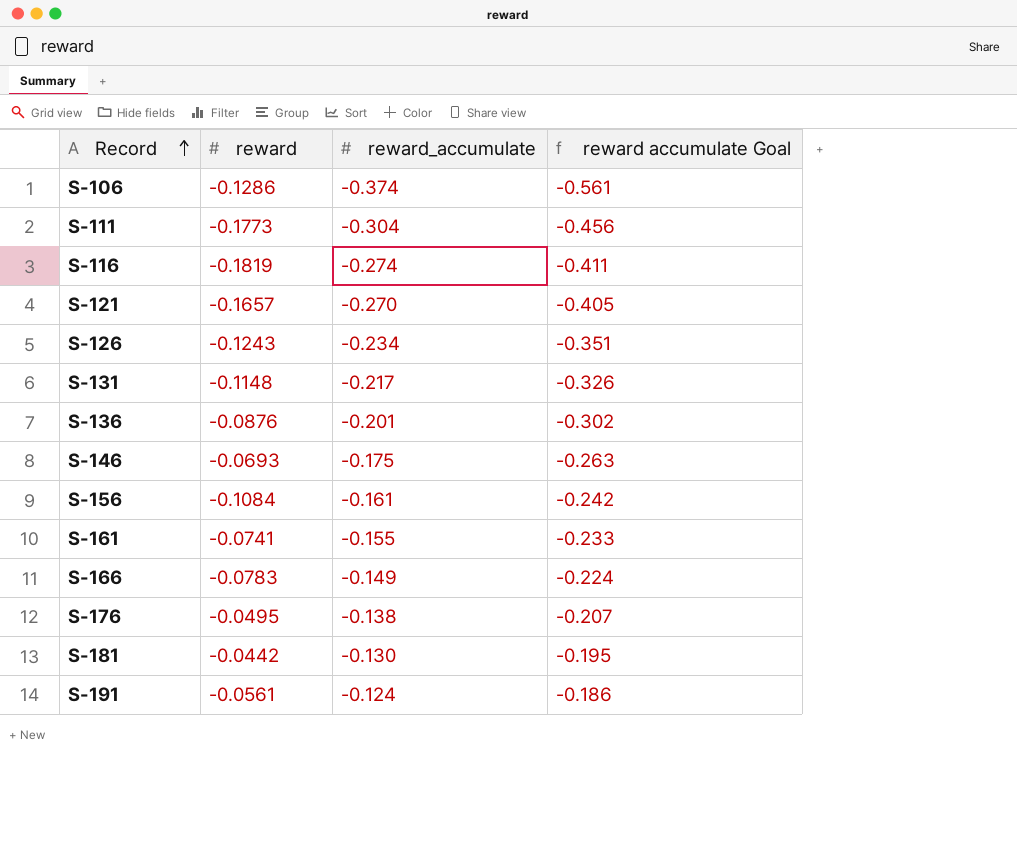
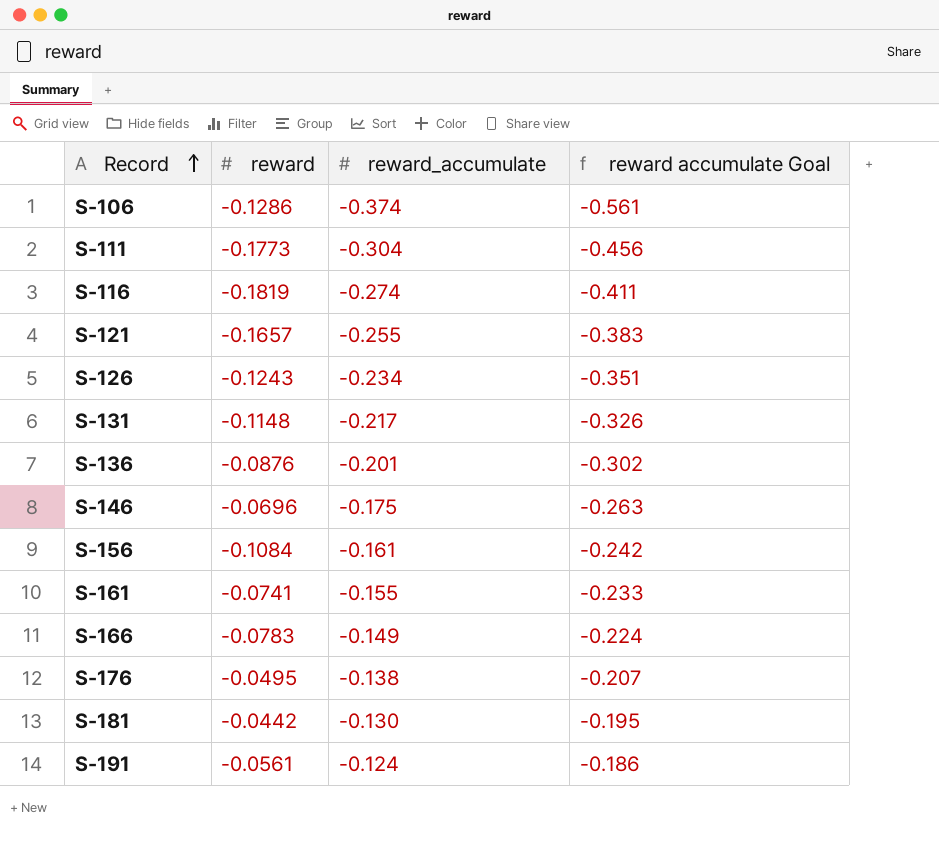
S-121 | reward_accumulate: -0.270 -> -0.255
S-121 | reward accumulate Goal: -0.405 -> -0.383
S-146 | reward: -0.0693 -> -0.0696

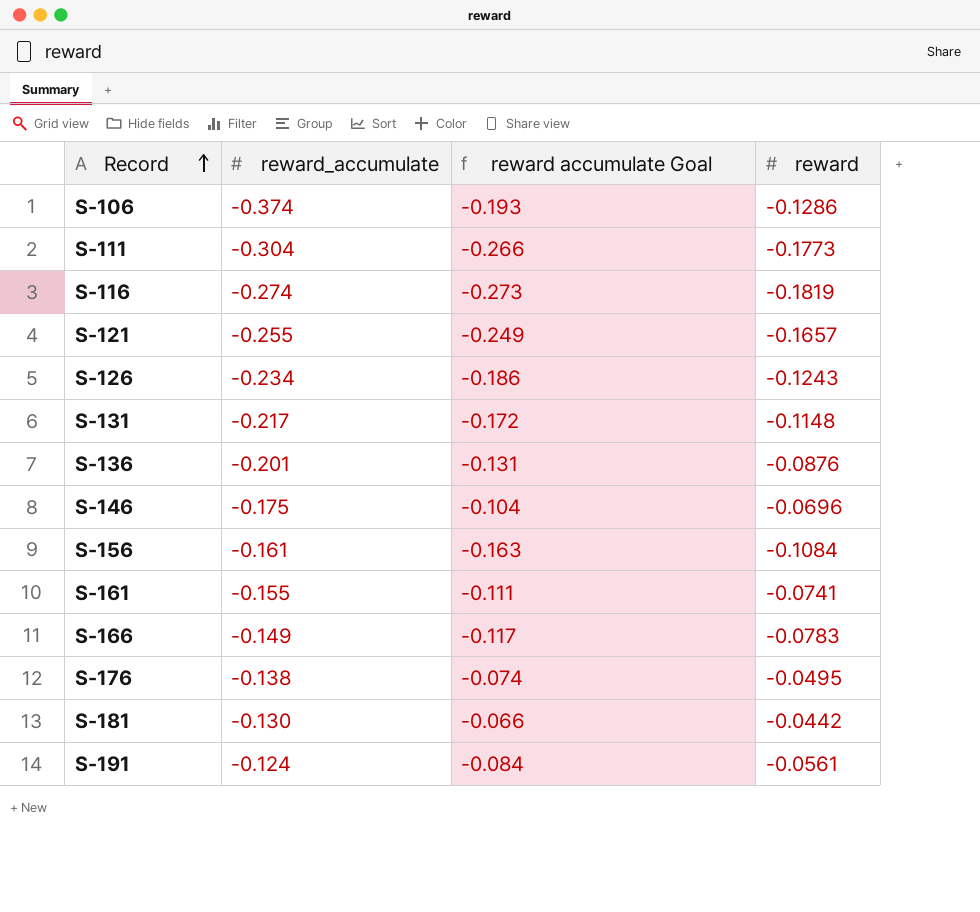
column reward accumulate Goal | formula: [reward_accumulate] * 1.5 -> [reward] * 1.5
column reward | position: 2 -> 4

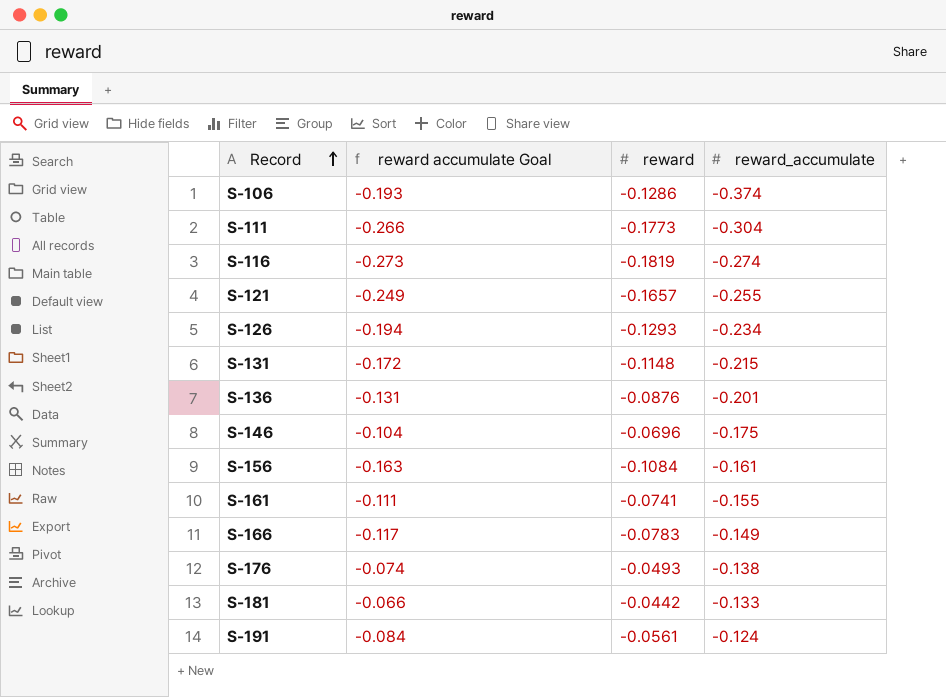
column reward_accumulate | position: 2 -> 4
S-126 | reward accumulate Goal: -0.186 -> -0.194
S-126 | reward: -0.1243 -> -0.1293
S-131 | reward_accumulate: -0.217 -> -0.215
S-176 | reward: -0.0495 -> -0.0493
S-181 | reward_accumulate: -0.130 -> -0.133

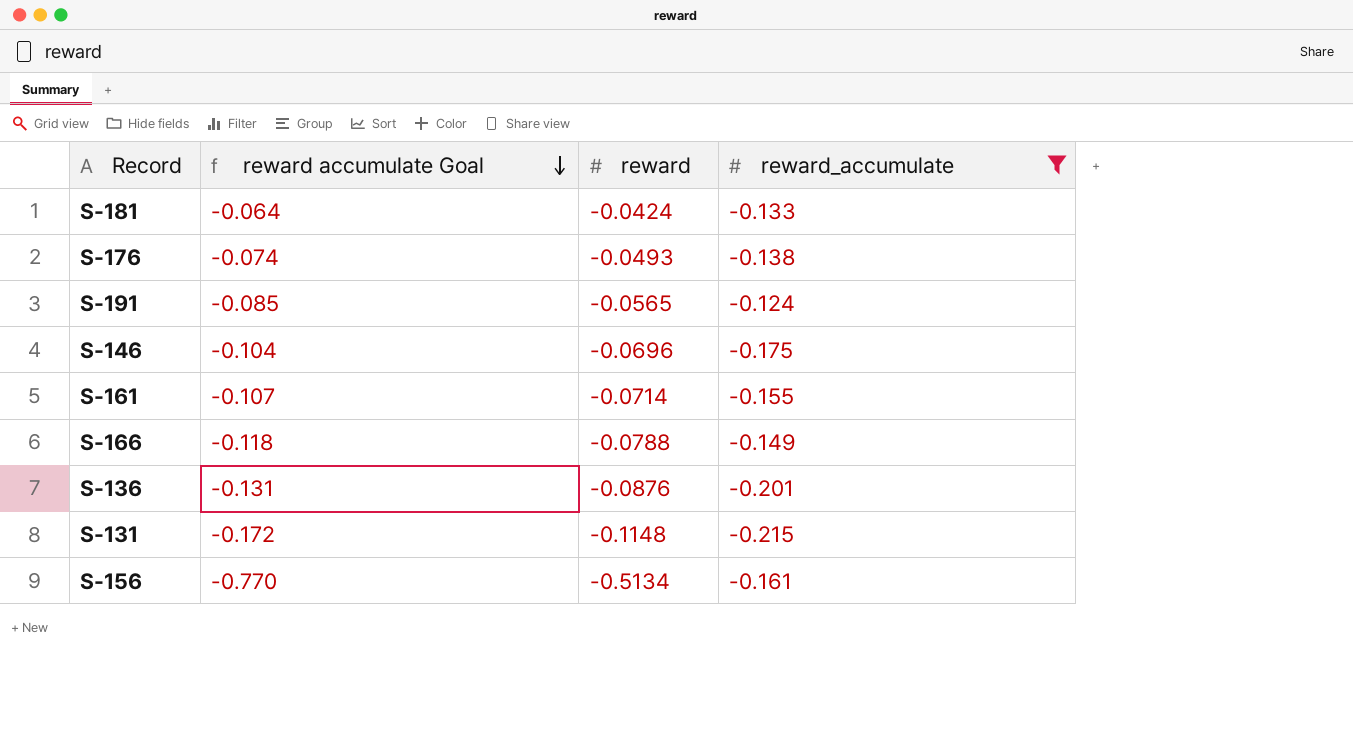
filter: none -> reward_accumulate >= -0.215
row order: Record ascending -> reward accumulate Goal descending
S-181 | reward accumulate Goal: -0.066 -> -0.064
S-181 | reward: -0.0442 -> -0.0424
S-191 | reward accumulate Goal: -0.084 -> -0.085
S-191 | reward: -0.0561 -> -0.0565
S-161 | reward accumulate Goal: -0.111 -> -0.107
S-161 | reward: -0.0741 -> -0.0714
S-166 | reward accumulate Goal: -0.117 -> -0.118
S-166 | reward: -0.0783 -> -0.0788
S-156 | reward accumulate Goal: -0.163 -> -0.770
S-156 | reward: -0.1084 -> -0.5134

